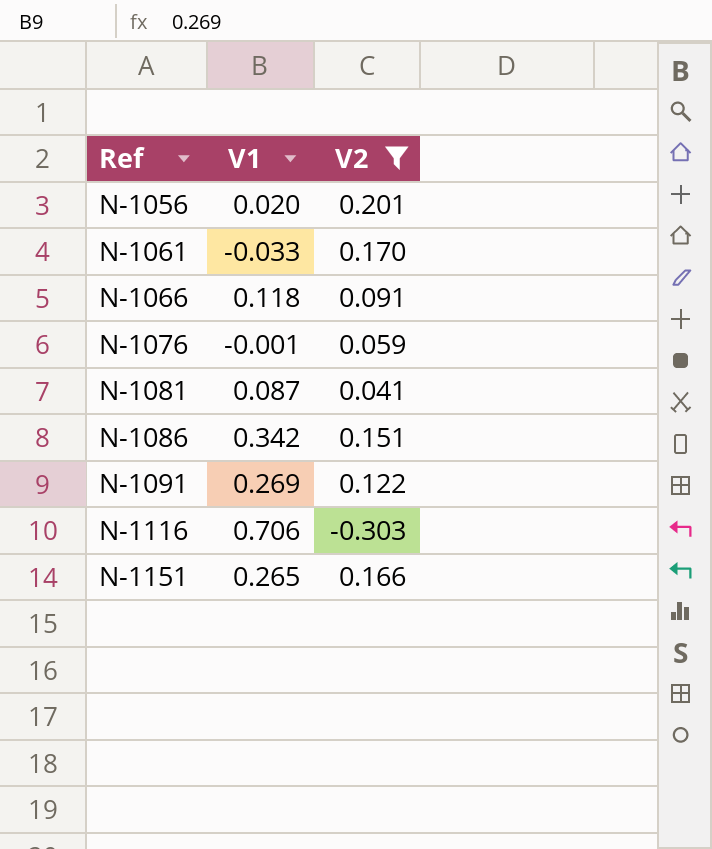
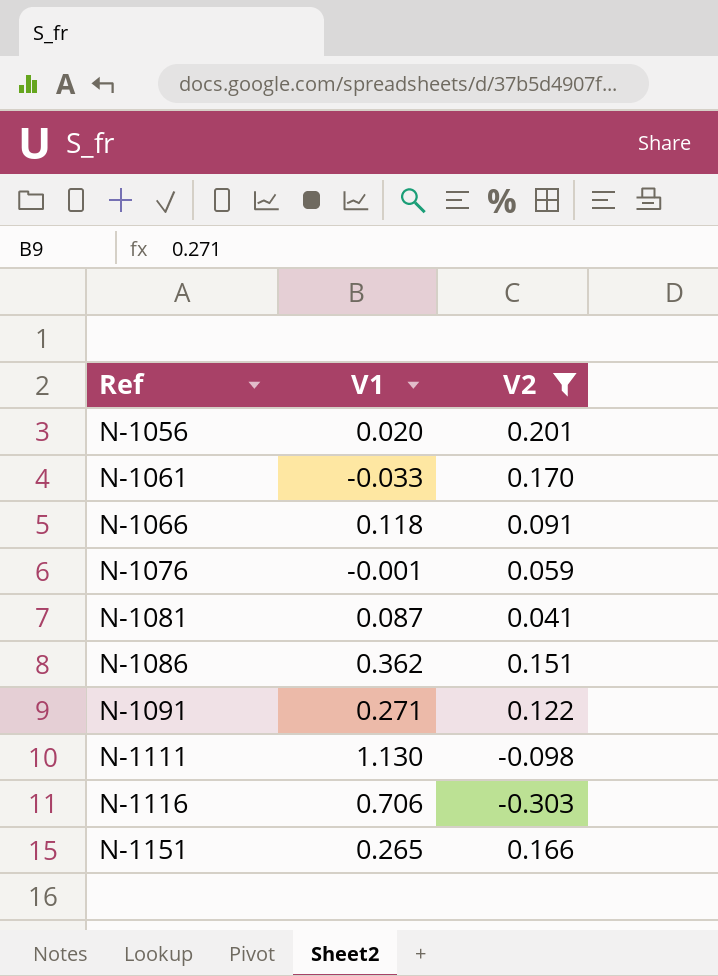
N-1086 | V1: 0.342 -> 0.362
N-1091 | V1: 0.269 -> 0.271
row N-1111: none -> 1.130 | -0.098

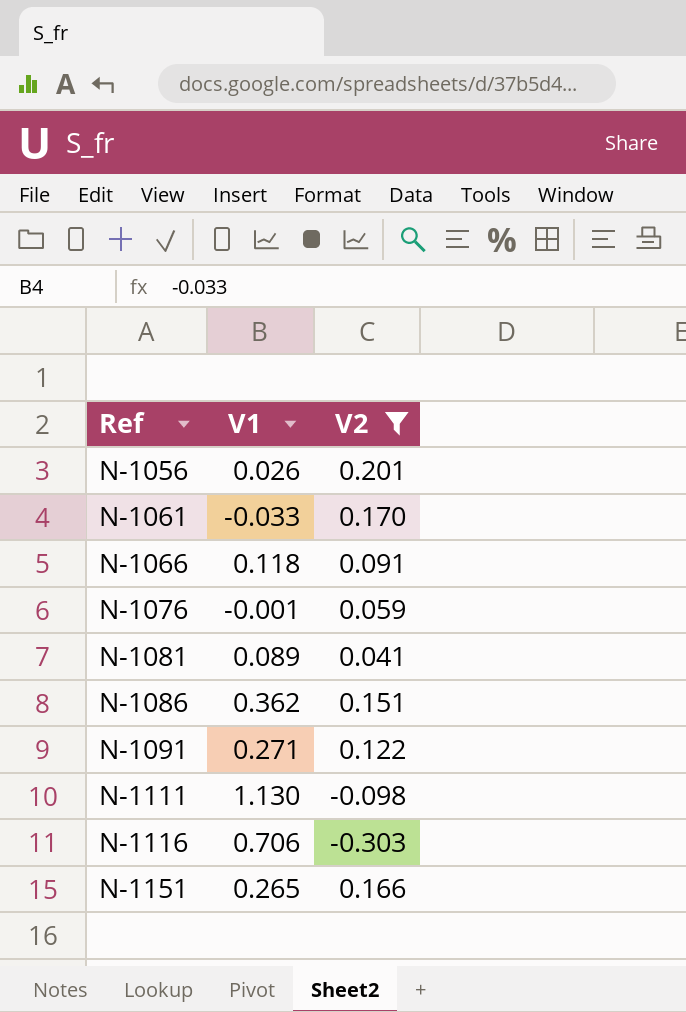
N-1056 | V1: 0.020 -> 0.026
N-1081 | V1: 0.087 -> 0.089

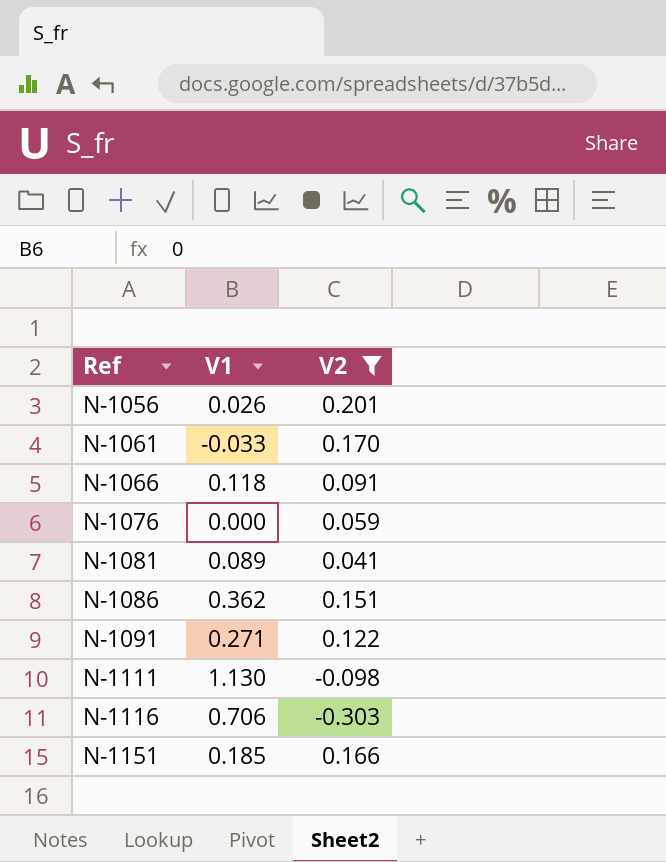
N-1076 | V1: -0.001 -> 0.000
N-1151 | V1: 0.265 -> 0.185

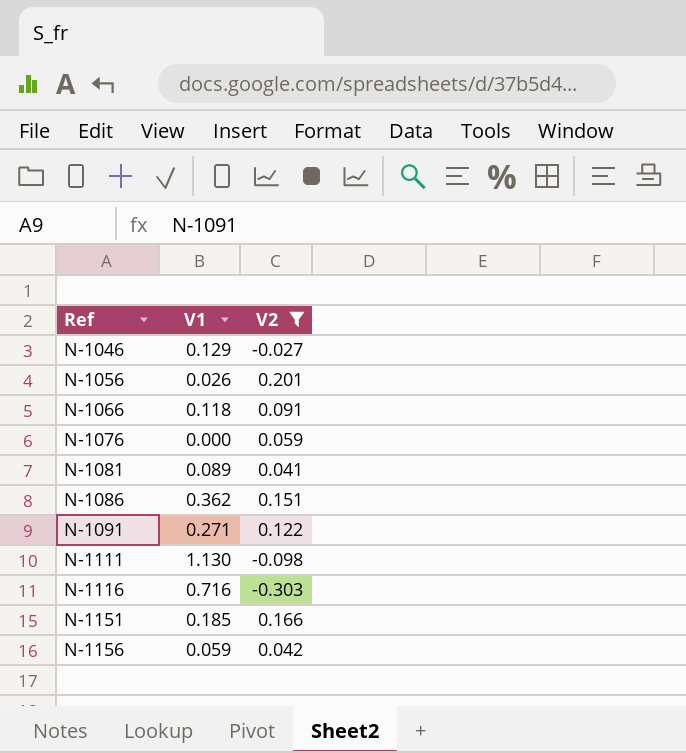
row N-1061: -0.033 | 0.170 -> none
row N-1046: none -> 0.129 | -0.027
N-1116 | V1: 0.706 -> 0.716
row N-1156: none -> 0.059 | 0.042

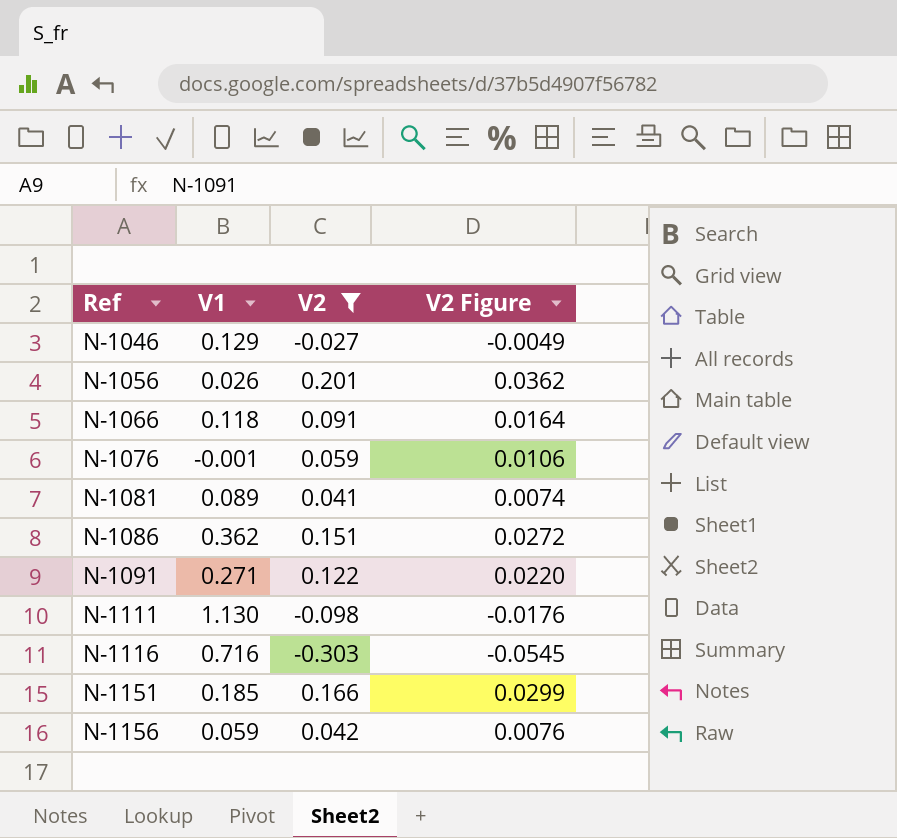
column V2 Figure | formula: none -> [V2] * 0.18
N-1076 | V1: 0.000 -> -0.001

